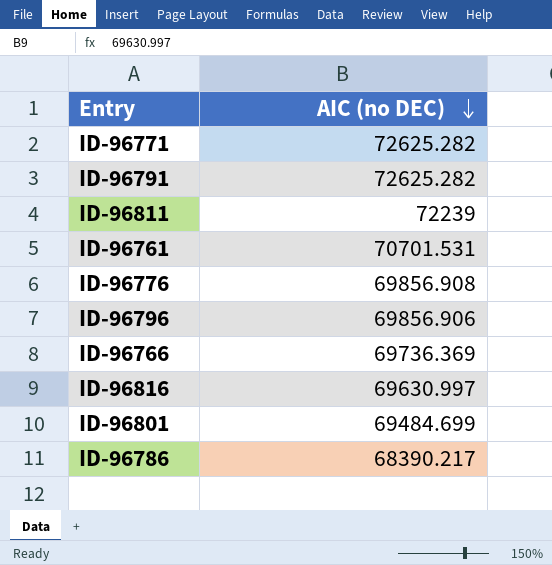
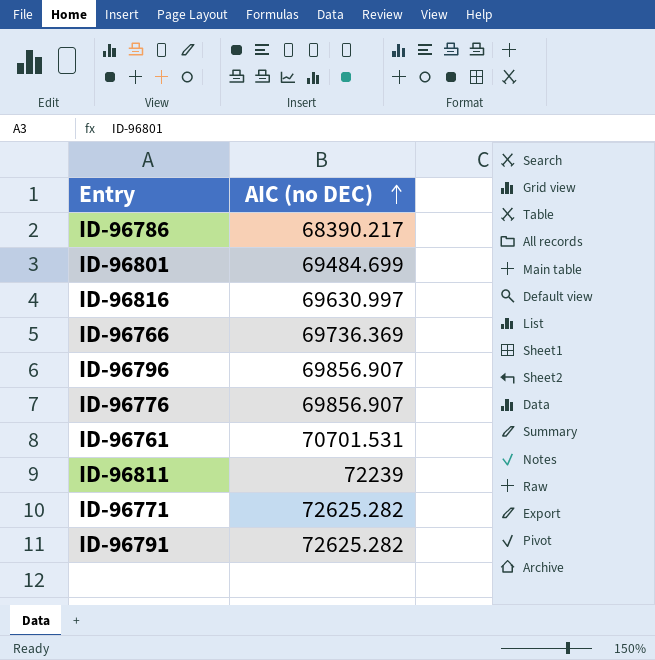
row order: AIC (no DEC) descending -> AIC (no DEC) ascending
ID-96796 | AIC (no DEC): 69856.906 -> 69856.907
ID-96776 | AIC (no DEC): 69856.908 -> 69856.907

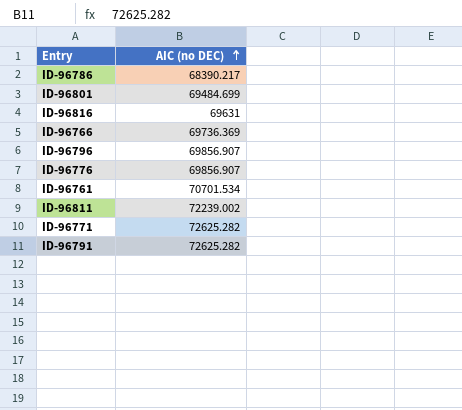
ID-96816 | AIC (no DEC): 69630.997 -> 69631
ID-96761 | AIC (no DEC): 70701.531 -> 70701.534
ID-96811 | AIC (no DEC): 72239 -> 72239.002

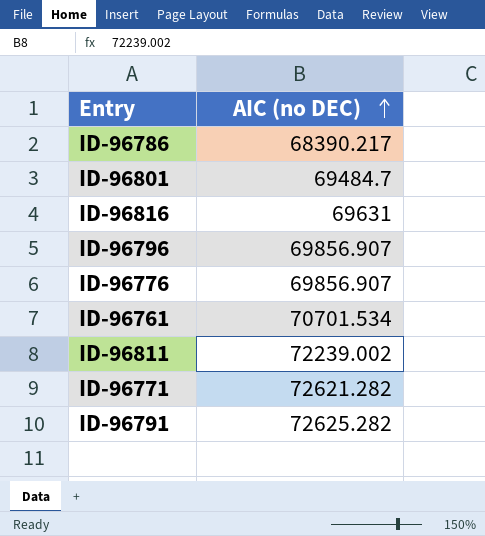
row ID-96766: 69736.369 -> none
ID-96801 | AIC (no DEC): 69484.699 -> 69484.7
ID-96771 | AIC (no DEC): 72625.282 -> 72621.282

